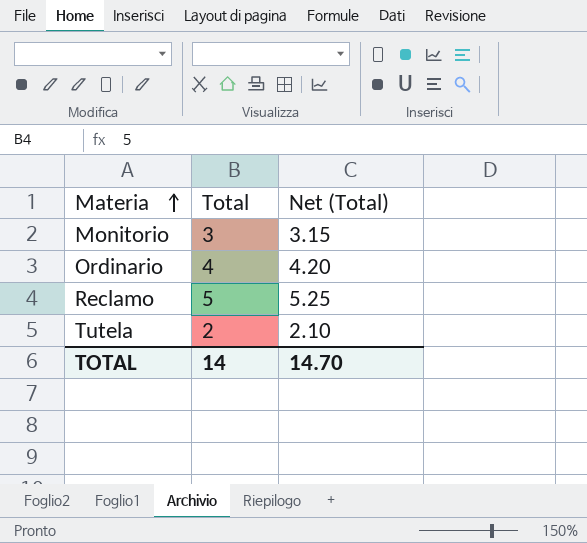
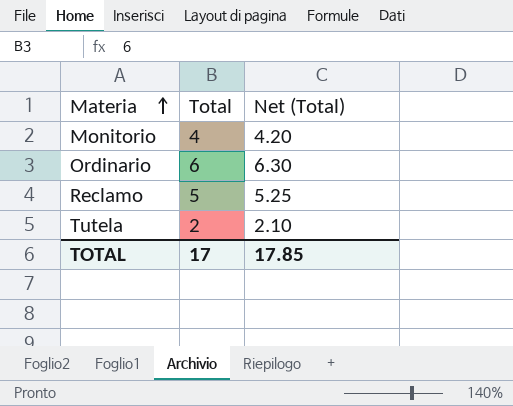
Monitorio | Total: 3 -> 4
Monitorio | Net (Total): 3.15 -> 4.20
Ordinario | Total: 4 -> 6
Ordinario | Net (Total): 4.20 -> 6.30
TOTAL | Total: 14 -> 17
TOTAL | Net (Total): 14.70 -> 17.85

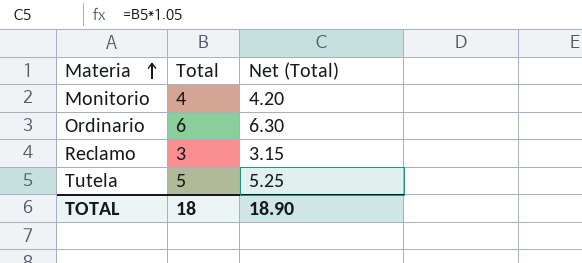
Reclamo | Total: 5 -> 3
Reclamo | Net (Total): 5.25 -> 3.15
Tutela | Total: 2 -> 5
Tutela | Net (Total): 2.10 -> 5.25
TOTAL | Total: 17 -> 18
TOTAL | Net (Total): 17.85 -> 18.90

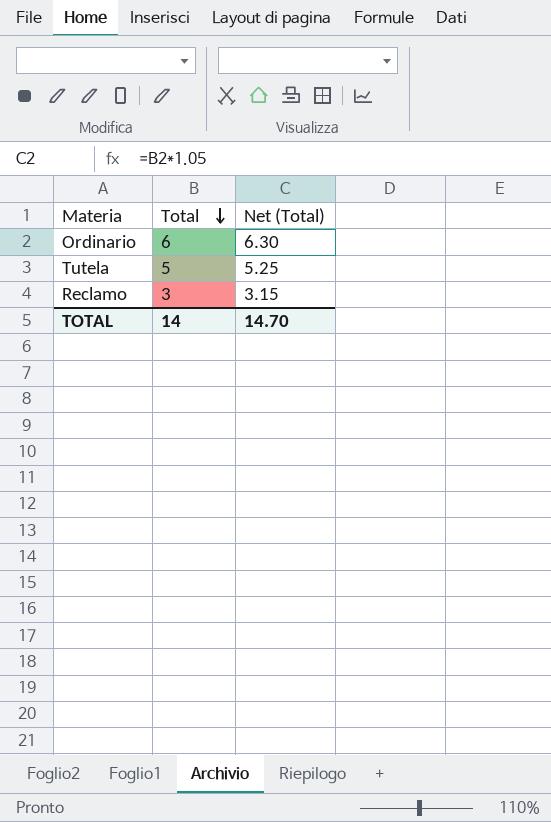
row order: Materia ascending -> Total descending
row Monitorio: 4 | 4.20 -> none
TOTAL | Total: 18 -> 14
TOTAL | Net (Total): 18.90 -> 14.70

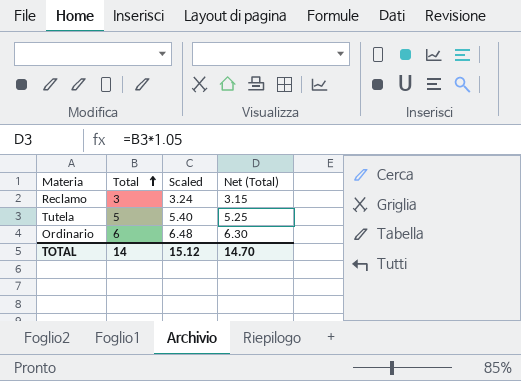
row order: Total descending -> Total ascending
column Scaled | formula: none -> [Total] * 1.08

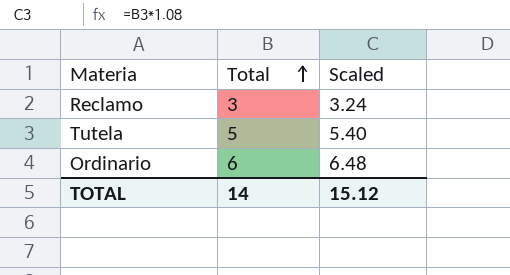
column Net (Total) | formula: [Total] * 1.05 -> none

